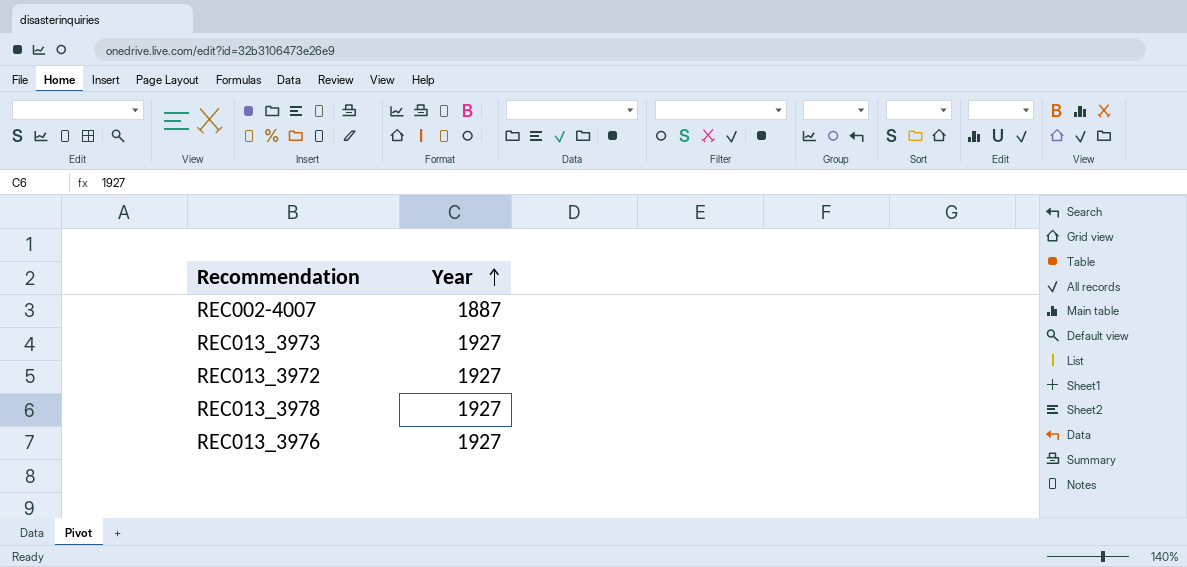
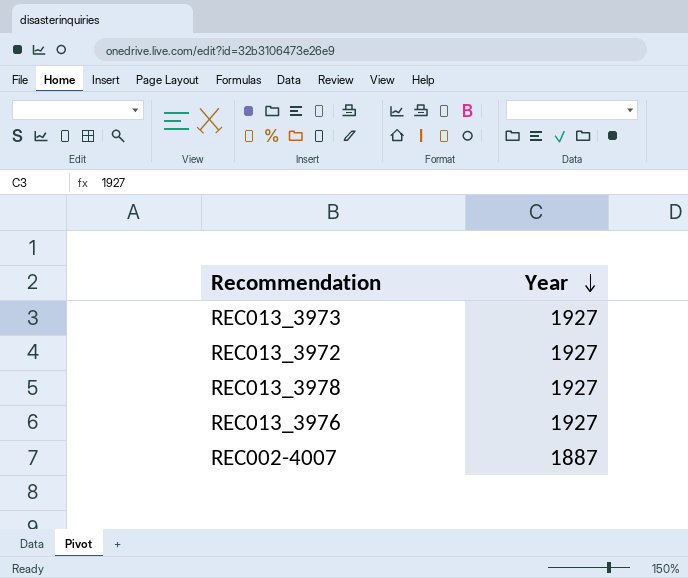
row order: Year ascending -> Year descending

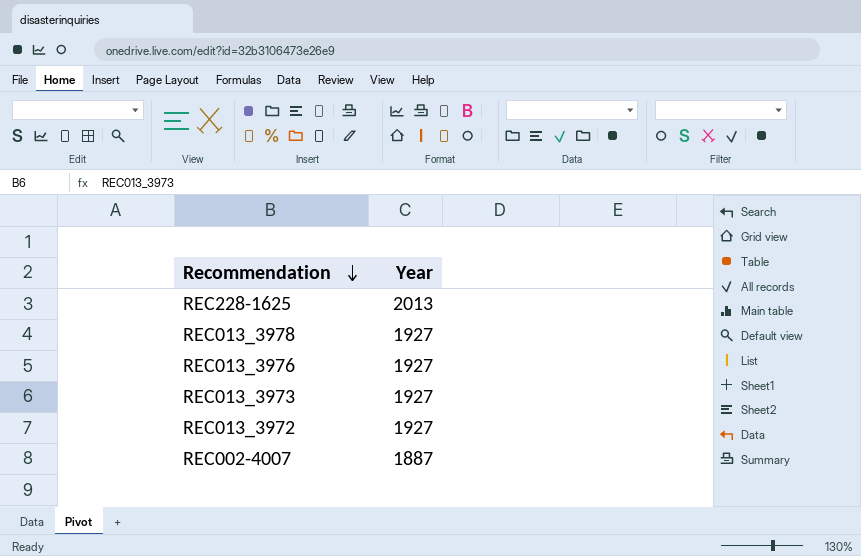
row order: Year descending -> Recommendation descending
row REC228-1625: none -> 2013

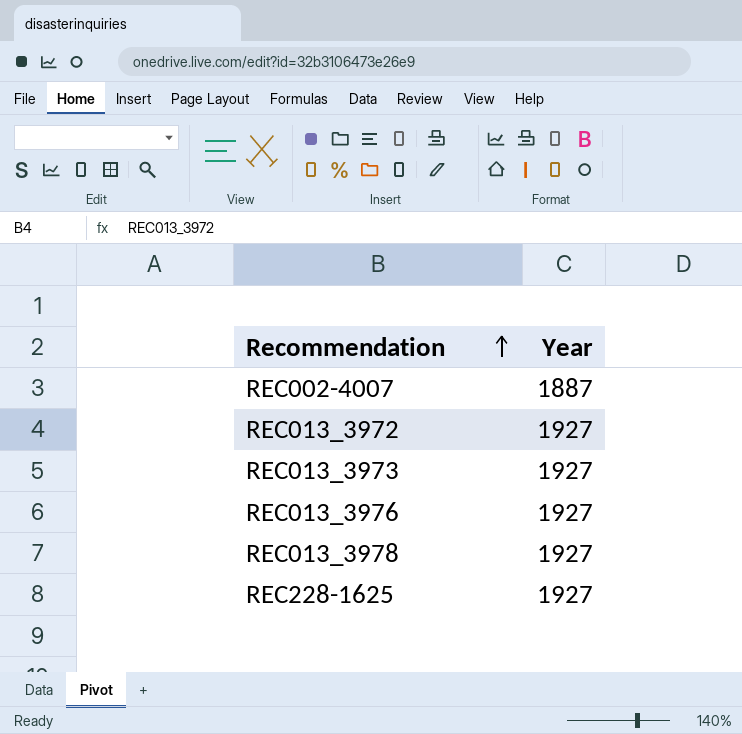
row order: Recommendation descending -> Recommendation ascending
REC228-1625 | Year: 2013 -> 1927

